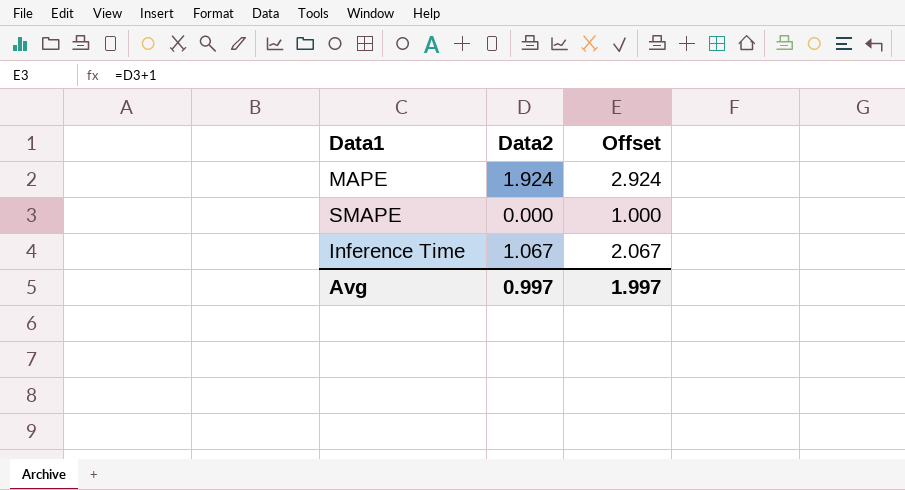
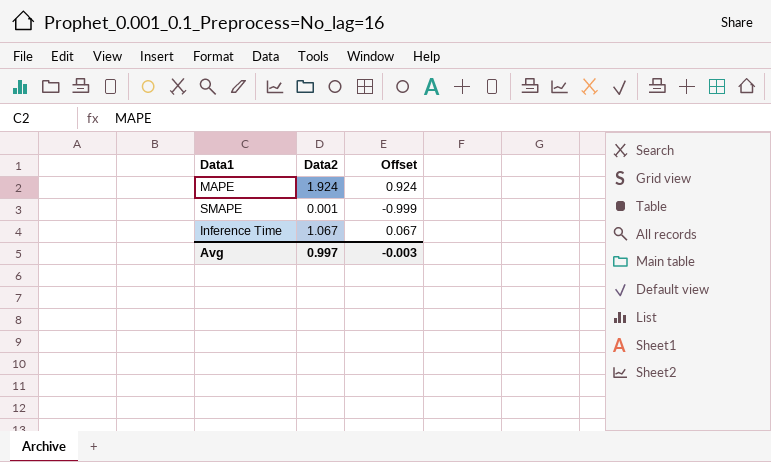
column Offset | formula: [Data2] + 1 -> [Data2] - 1
SMAPE | Data2: 0.000 -> 0.001
Avg | Offset: 1.997 -> -0.003

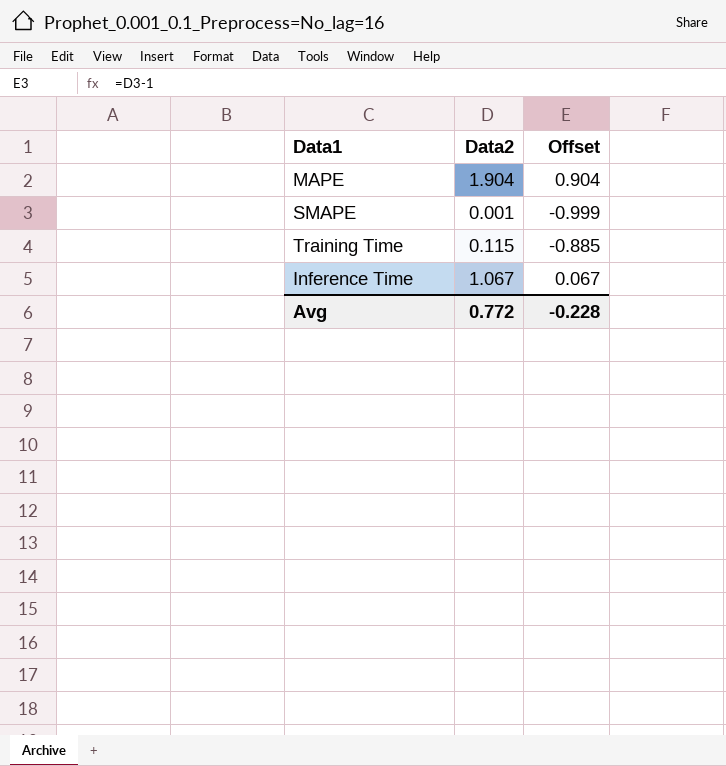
MAPE | Data2: 1.924 -> 1.904
MAPE | Offset: 0.924 -> 0.904
row Training Time: none -> 0.115 | -0.885
Avg | Data2: 0.997 -> 0.772
Avg | Offset: -0.003 -> -0.228

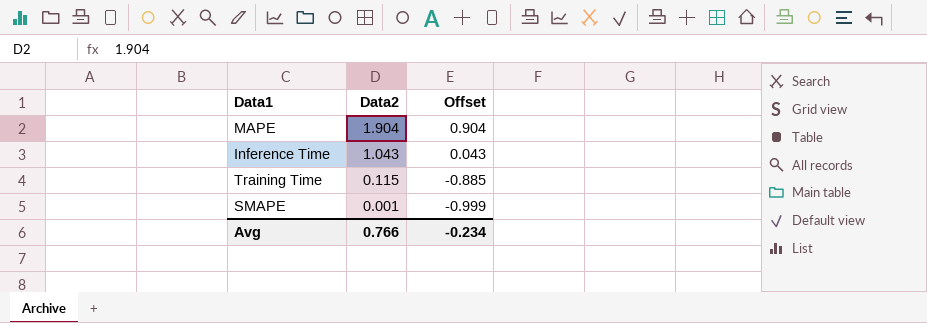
row order: none -> Data2 descending
Inference Time | Data2: 1.067 -> 1.043
Inference Time | Offset: 0.067 -> 0.043
Avg | Data2: 0.772 -> 0.766
Avg | Offset: -0.228 -> -0.234

